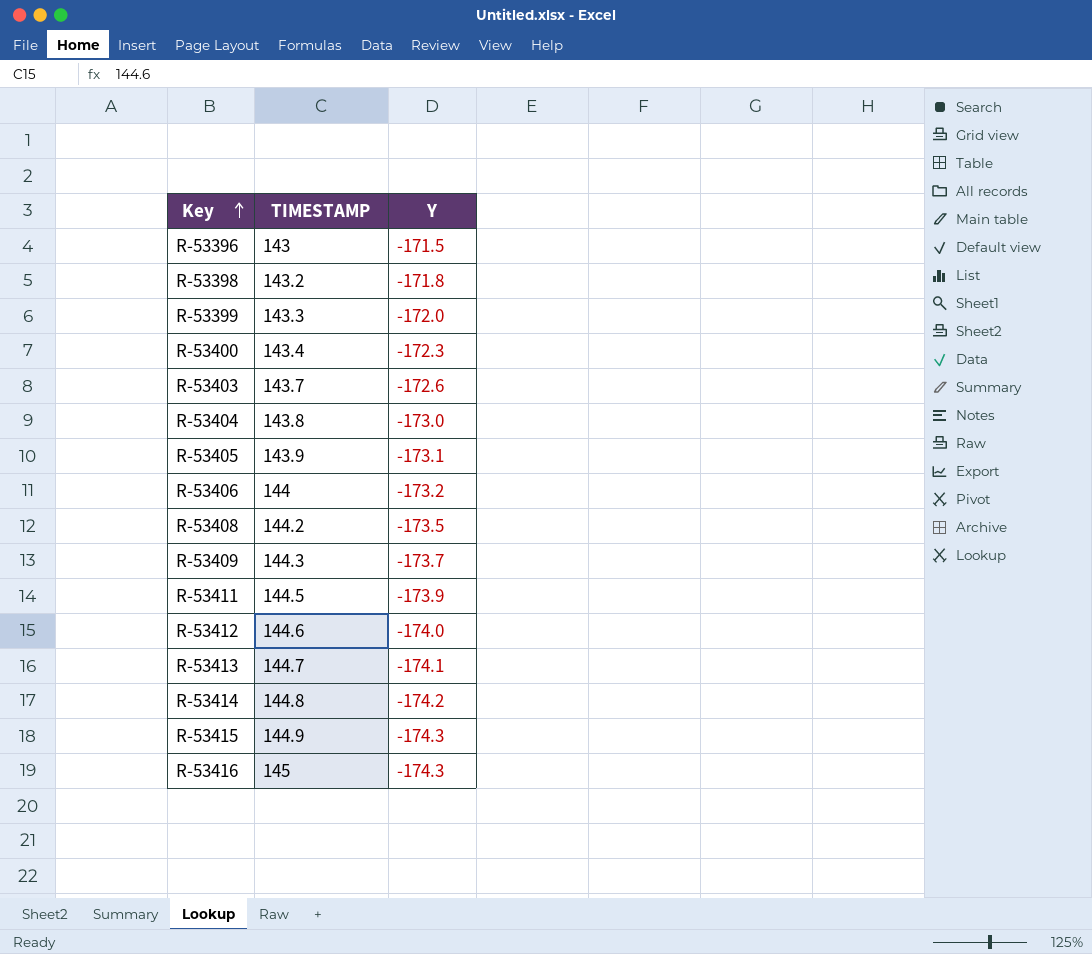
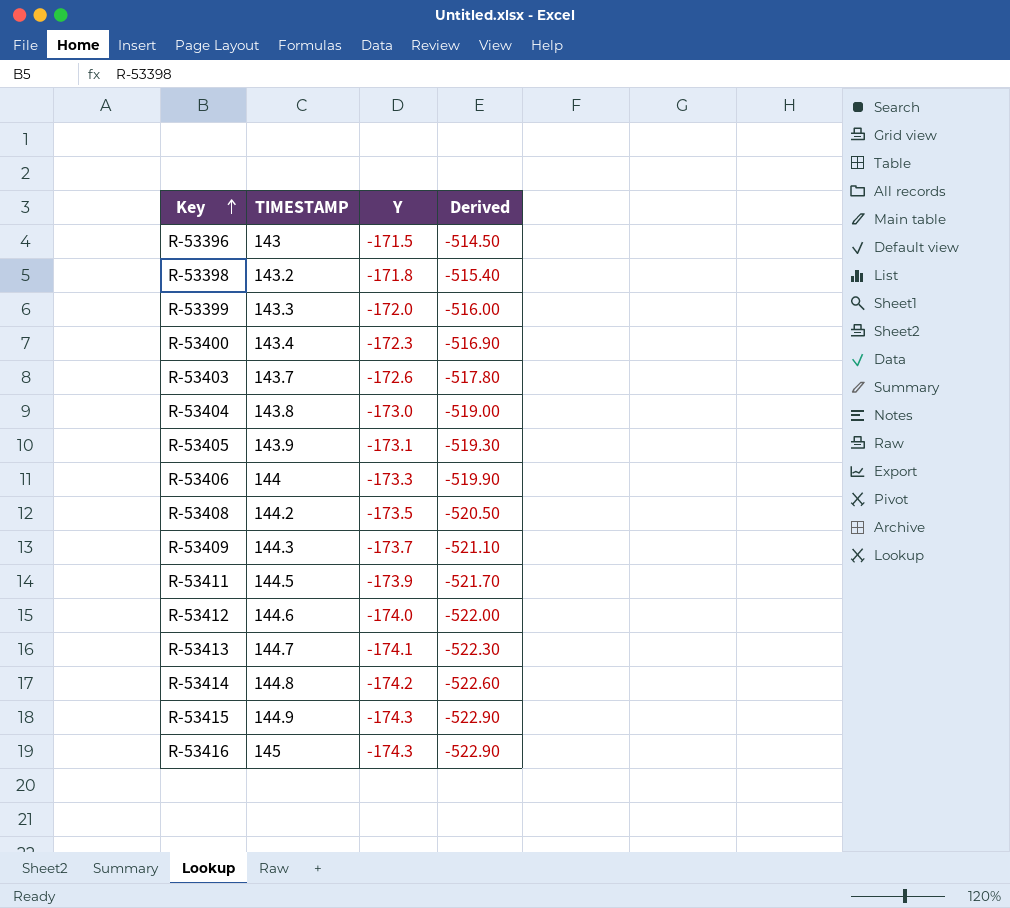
column Derived | formula: none -> [Y] * 3
R-53406 | Y: -173.2 -> -173.3

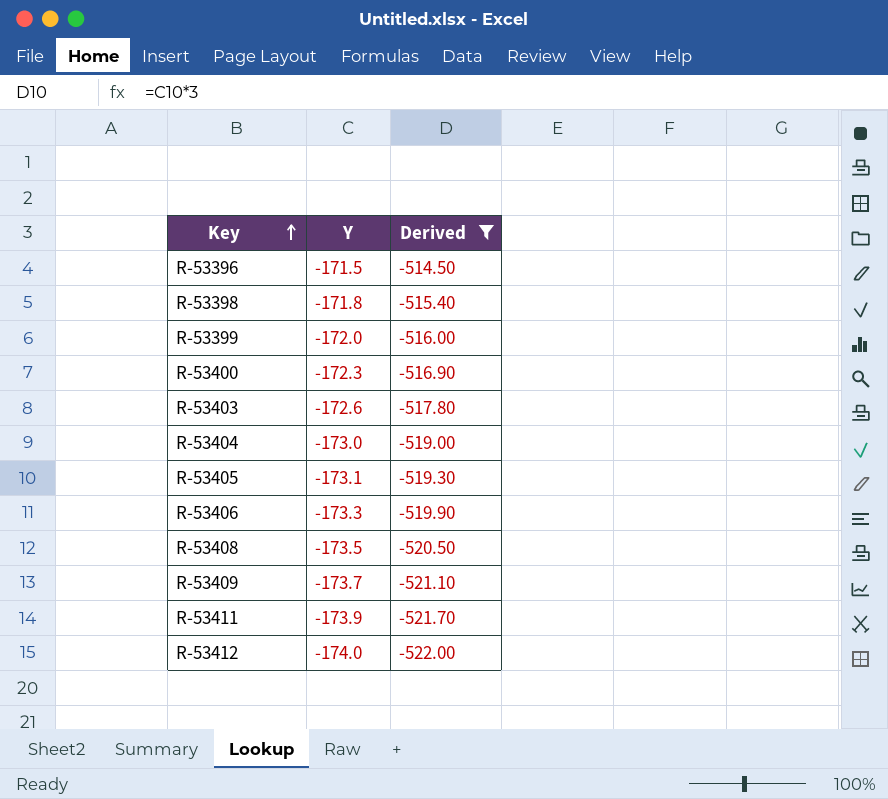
filter: none -> Derived >= -522.00
column TIMESTAMP | position: 2 -> none

